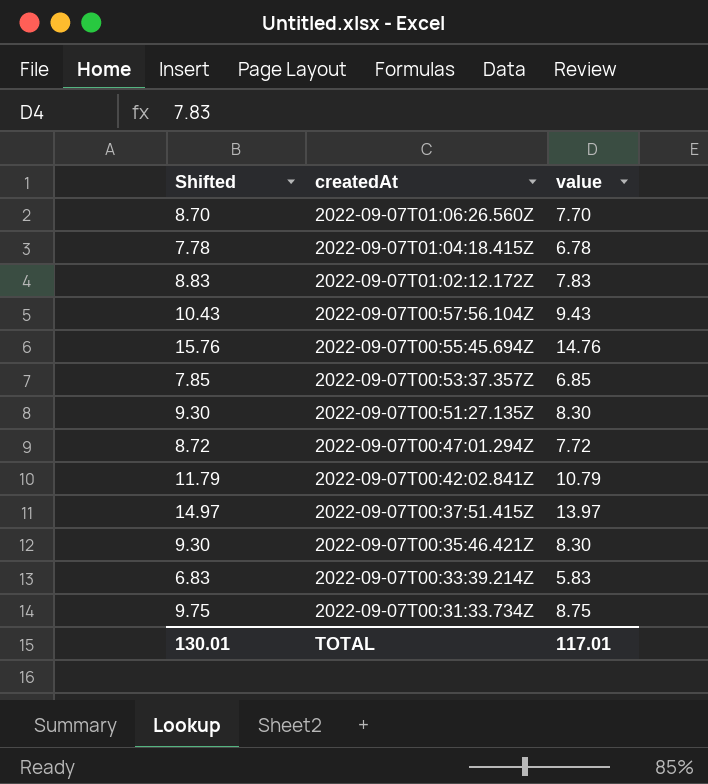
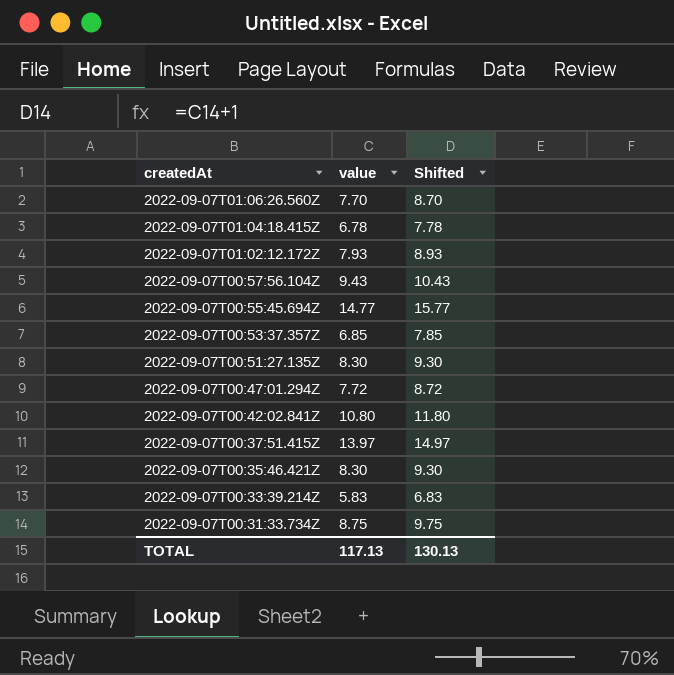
column Shifted | position: 1 -> 3
2022-09-07T01:02:12.172Z | value: 7.83 -> 7.93
2022-09-07T01:02:12.172Z | Shifted: 8.83 -> 8.93
2022-09-07T00:55:45.694Z | value: 14.76 -> 14.77
2022-09-07T00:55:45.694Z | Shifted: 15.76 -> 15.77
2022-09-07T00:42:02.841Z | value: 10.79 -> 10.80
2022-09-07T00:42:02.841Z | Shifted: 11.79 -> 11.80
TOTAL | value: 117.01 -> 117.13
TOTAL | Shifted: 130.01 -> 130.13

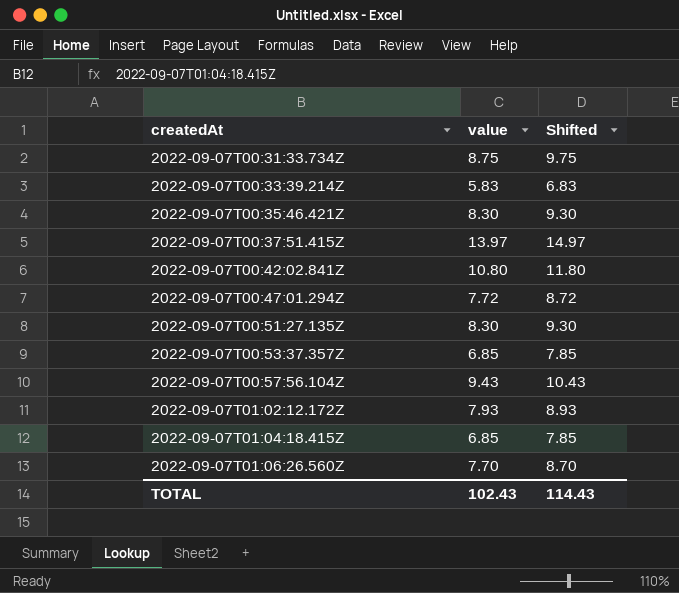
row order: createdAt descending -> createdAt ascending
row 2022-09-07T00:55:45.694Z: 14.77 | 15.77 -> none
2022-09-07T01:04:18.415Z | value: 6.78 -> 6.85
2022-09-07T01:04:18.415Z | Shifted: 7.78 -> 7.85
TOTAL | value: 117.13 -> 102.43
TOTAL | Shifted: 130.13 -> 114.43

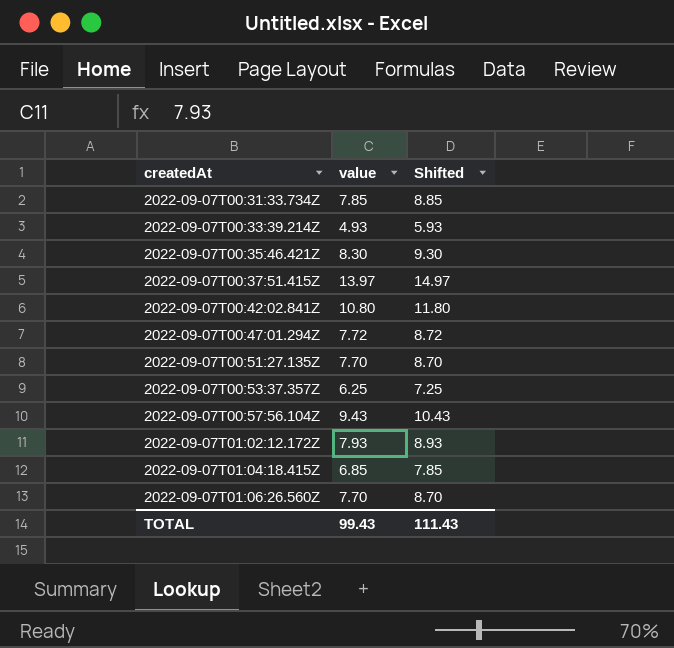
2022-09-07T00:31:33.734Z | value: 8.75 -> 7.85
2022-09-07T00:31:33.734Z | Shifted: 9.75 -> 8.85
2022-09-07T00:33:39.214Z | value: 5.83 -> 4.93
2022-09-07T00:33:39.214Z | Shifted: 6.83 -> 5.93
2022-09-07T00:51:27.135Z | value: 8.30 -> 7.70
2022-09-07T00:51:27.135Z | Shifted: 9.30 -> 8.70
2022-09-07T00:53:37.357Z | value: 6.85 -> 6.25
2022-09-07T00:53:37.357Z | Shifted: 7.85 -> 7.25
TOTAL | value: 102.43 -> 99.43
TOTAL | Shifted: 114.43 -> 111.43

